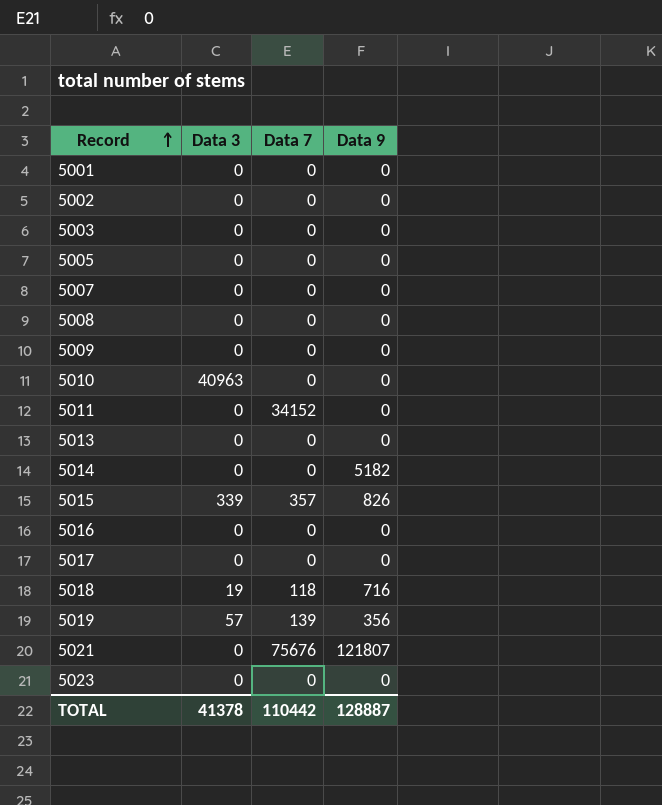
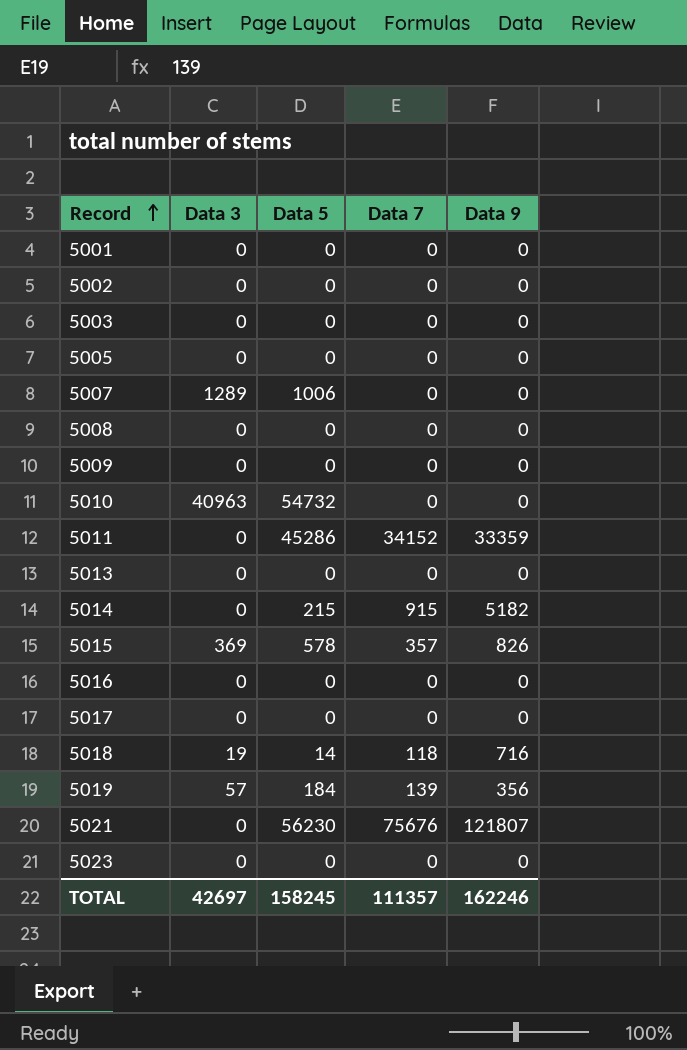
column Data 5 | position: none -> 3
5007 | Data 3: 0 -> 1289
5011 | Data 9: 0 -> 33359
5014 | Data 7: 0 -> 915
5015 | Data 3: 339 -> 369
TOTAL | Data 3: 41378 -> 42697
TOTAL | Data 7: 110442 -> 111357
TOTAL | Data 9: 128887 -> 162246

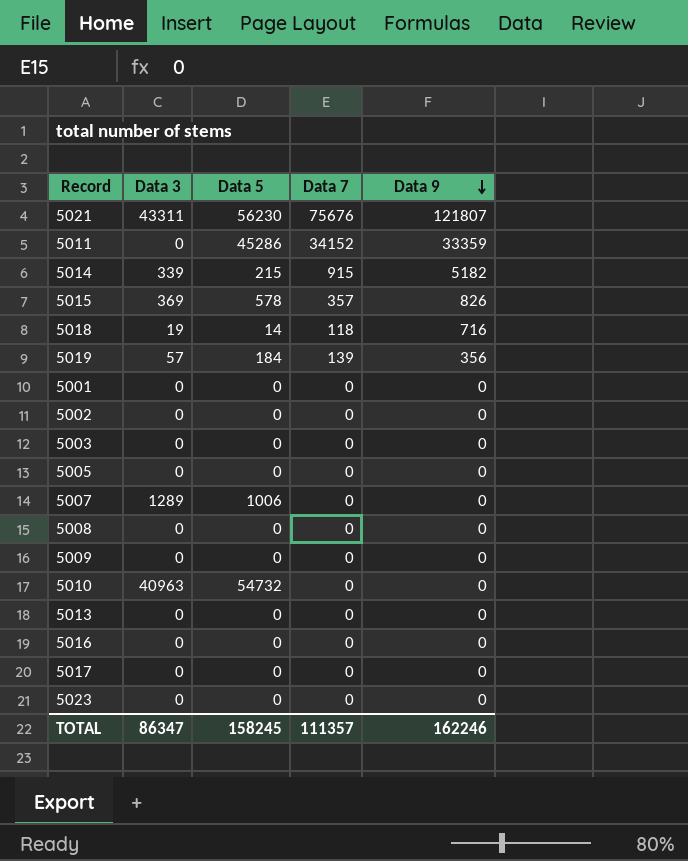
row order: Record ascending -> Data 9 descending
5021 | Data 3: 0 -> 43311
5014 | Data 3: 0 -> 339
TOTAL | Data 3: 42697 -> 86347

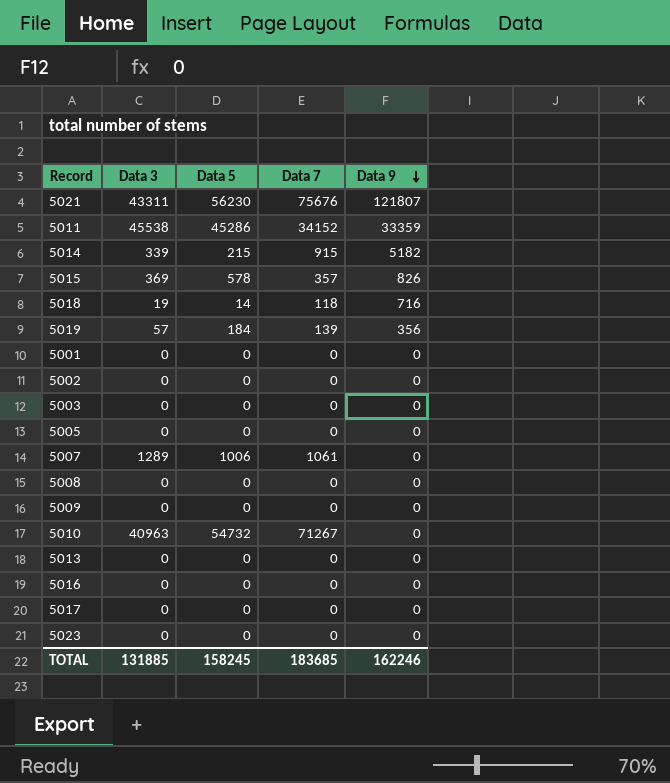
5011 | Data 3: 0 -> 45538
5007 | Data 7: 0 -> 1061
5010 | Data 7: 0 -> 71267
TOTAL | Data 3: 86347 -> 131885
TOTAL | Data 7: 111357 -> 183685

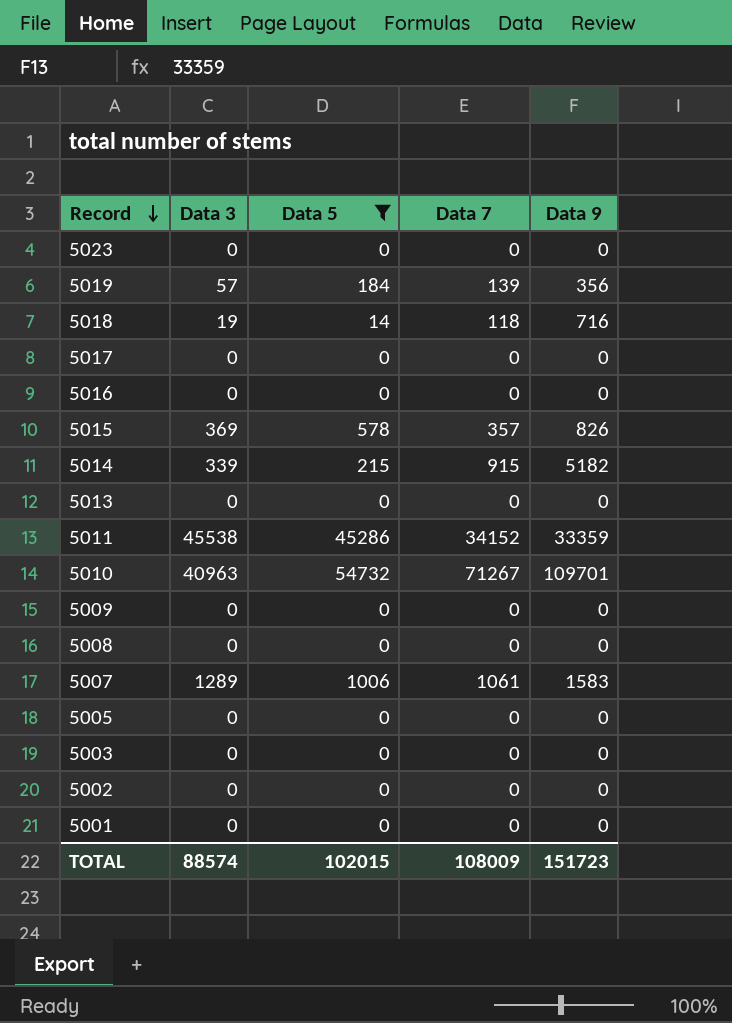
filter: none -> Data 5 != 56230
row order: Data 9 descending -> Record descending
5010 | Data 9: 0 -> 109701
5007 | Data 9: 0 -> 1583
TOTAL | Data 3: 131885 -> 88574
TOTAL | Data 5: 158245 -> 102015
TOTAL | Data 7: 183685 -> 108009
TOTAL | Data 9: 162246 -> 151723

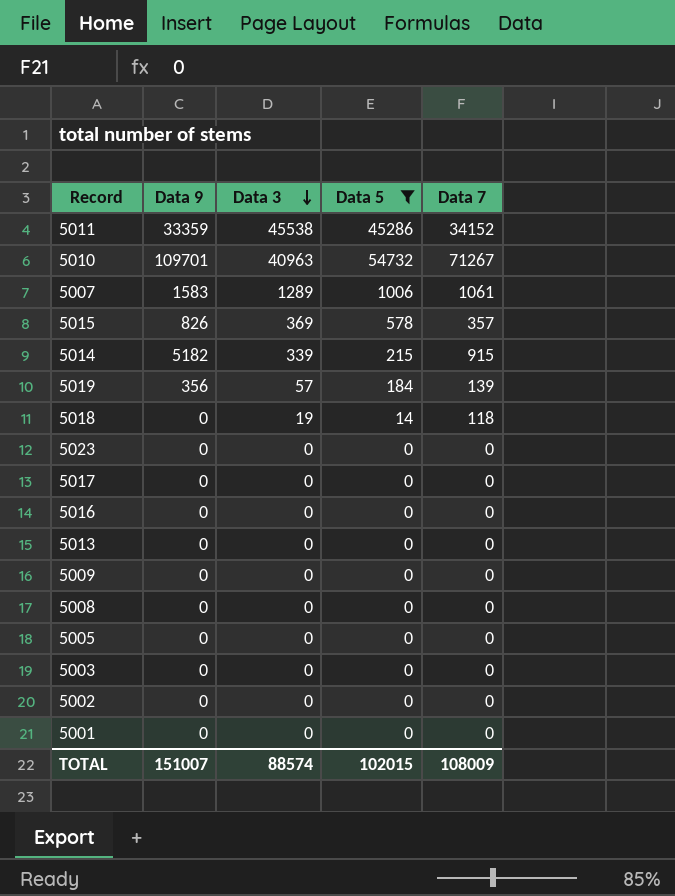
row order: Record descending -> Data 3 descending
column Data 9 | position: 5 -> 2
5018 | Data 9: 716 -> 0
TOTAL | Data 9: 151723 -> 151007

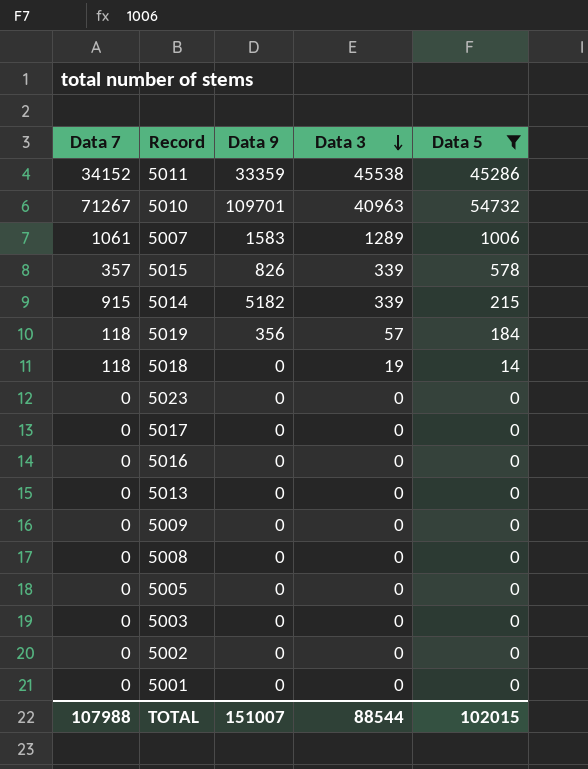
column Data 7 | position: 5 -> 1
5015 | Data 3: 369 -> 339
5019 | Data 7: 139 -> 118
TOTAL | Data 7: 108009 -> 107988
TOTAL | Data 3: 88574 -> 88544

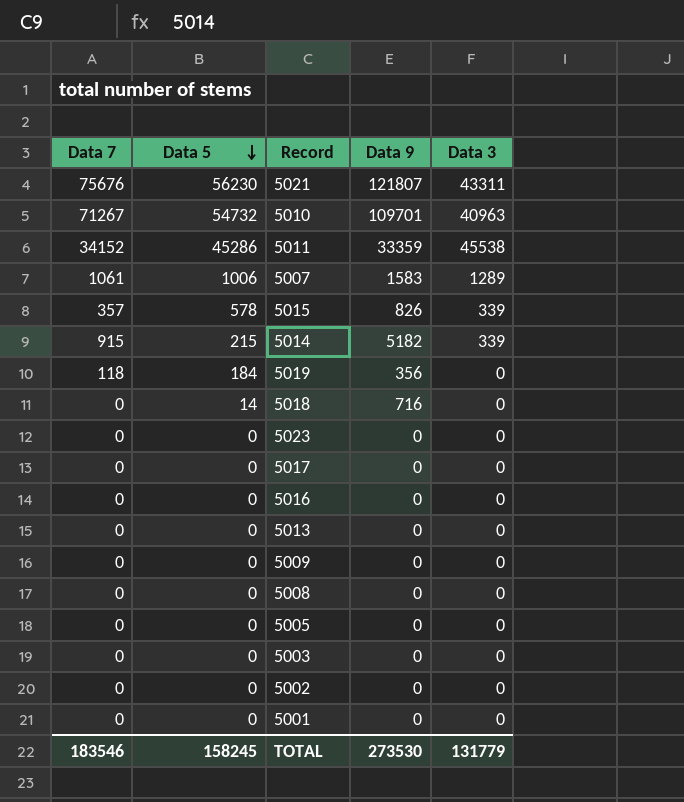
filter: Data 5 != 56230 -> none
row order: Data 3 descending -> Data 5 descending
column Data 5 | position: 5 -> 2
5019 | Data 3: 57 -> 0
5018 | Data 7: 118 -> 0
5018 | Data 9: 0 -> 716
5018 | Data 3: 19 -> 0
TOTAL | Data 7: 107988 -> 183546
TOTAL | Data 5: 102015 -> 158245
TOTAL | Data 9: 151007 -> 273530
TOTAL | Data 3: 88544 -> 131779

